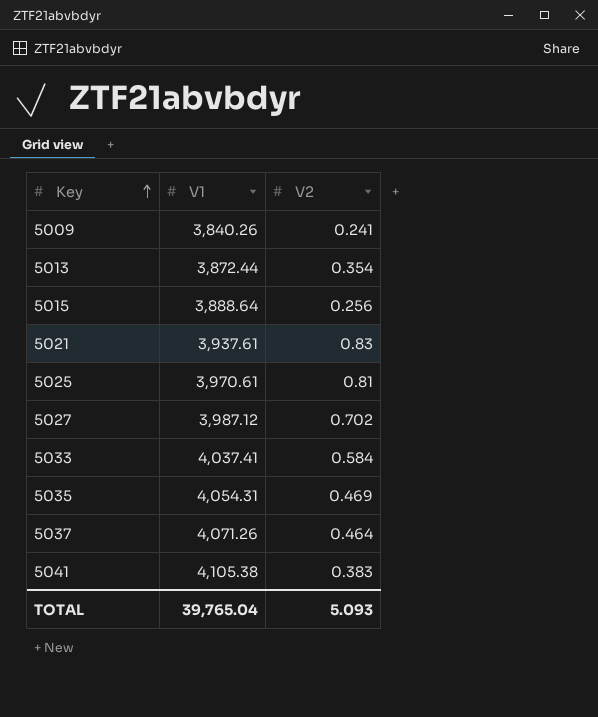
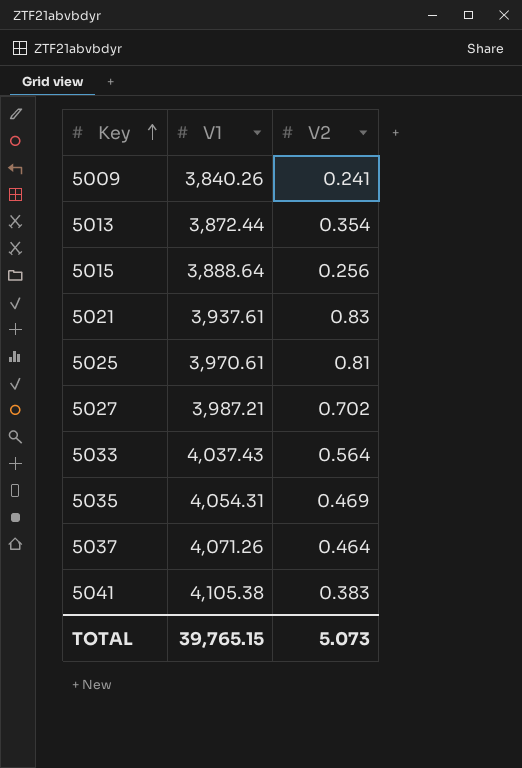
5027 | V1: 3,987.12 -> 3,987.21
5033 | V1: 4,037.41 -> 4,037.43
5033 | V2: 0.584 -> 0.564
TOTAL | V1: 39,765.04 -> 39,765.15
TOTAL | V2: 5.093 -> 5.073

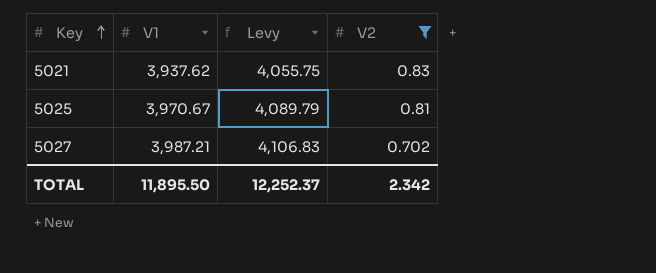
filter: none -> V2 >= 0.702
column Levy | formula: none -> [V1] * 1.03
5021 | V1: 3,937.61 -> 3,937.62
5025 | V1: 3,970.61 -> 3,970.67
TOTAL | V1: 39,765.15 -> 11,895.50
TOTAL | V2: 5.073 -> 2.342

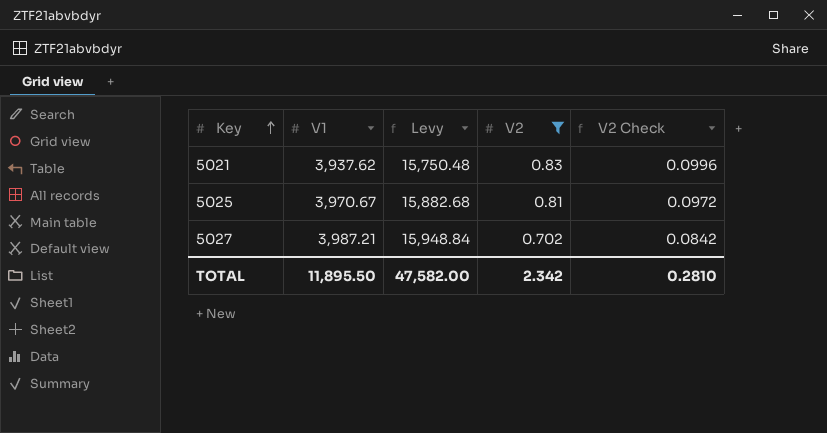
column Levy | formula: [V1] * 1.03 -> [V1] * 4
column V2 Check | formula: none -> [V2] * 0.12
TOTAL | Levy: 12,252.37 -> 47,582.00

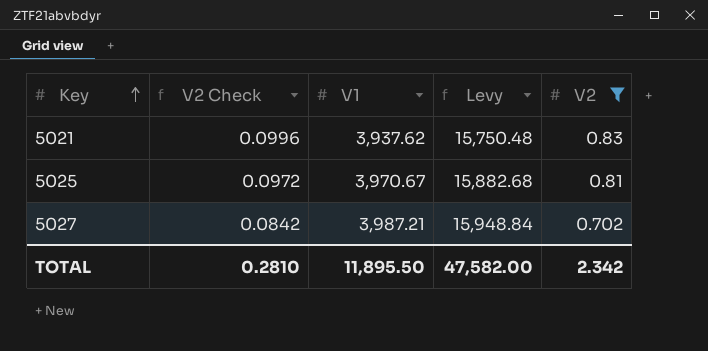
column V2 Check | position: 5 -> 2

